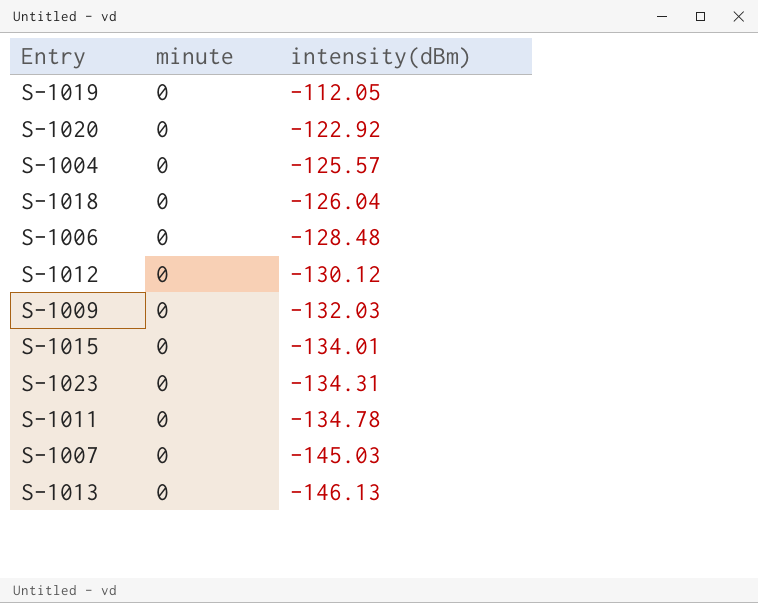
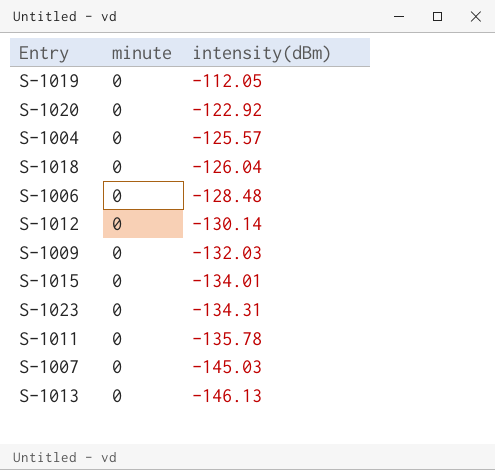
S-1012 | intensity(dBm): -130.12 -> -130.14
S-1011 | intensity(dBm): -134.78 -> -135.78

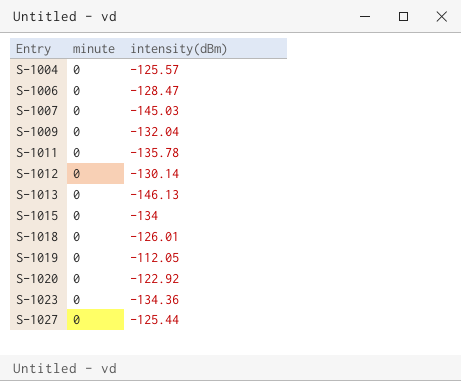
row order: intensity(dBm) descending -> Entry ascending
S-1006 | intensity(dBm): -128.48 -> -128.47
S-1009 | intensity(dBm): -132.03 -> -132.04
S-1015 | intensity(dBm): -134.01 -> -134
S-1018 | intensity(dBm): -126.04 -> -126.01
S-1023 | intensity(dBm): -134.31 -> -134.36
row S-1027: none -> 0 | -125.44

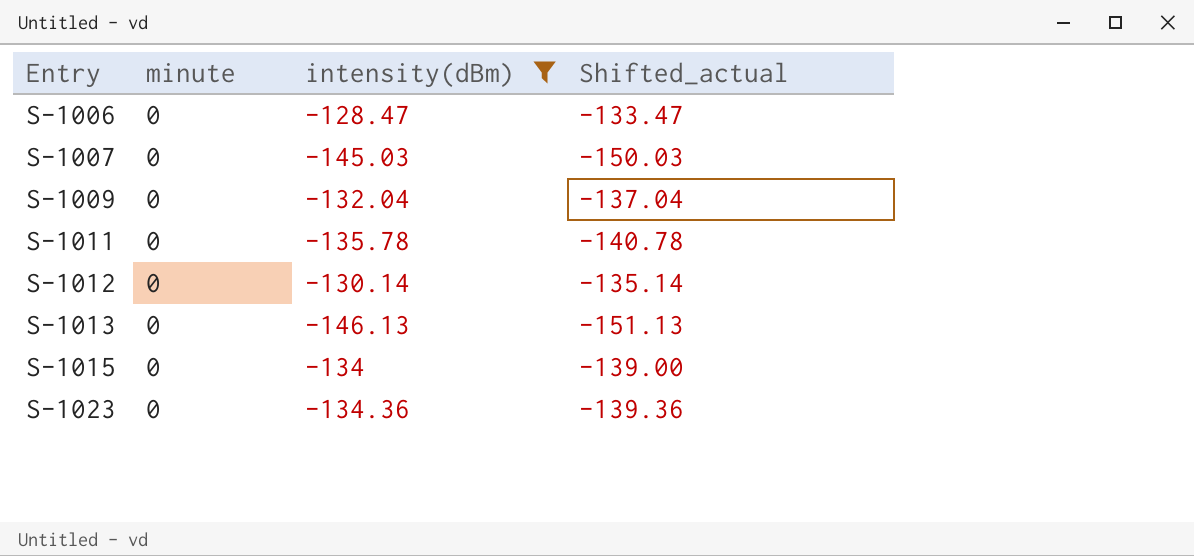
filter: none -> intensity(dBm) <= -128.47
column Shifted_actual | formula: none -> [intensity(dBm)] - 5

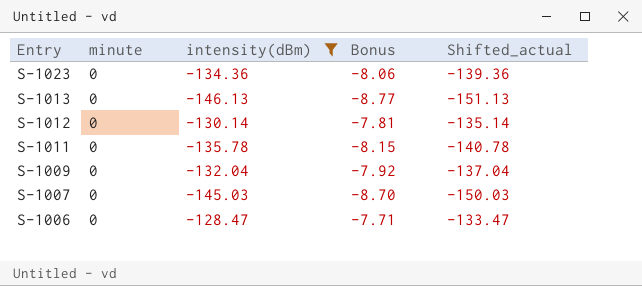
row order: Entry ascending -> Entry descending
column Bonus | formula: none -> [intensity(dBm)] * 0.06
row S-1015: 0 | -134 | -139.00 -> none

